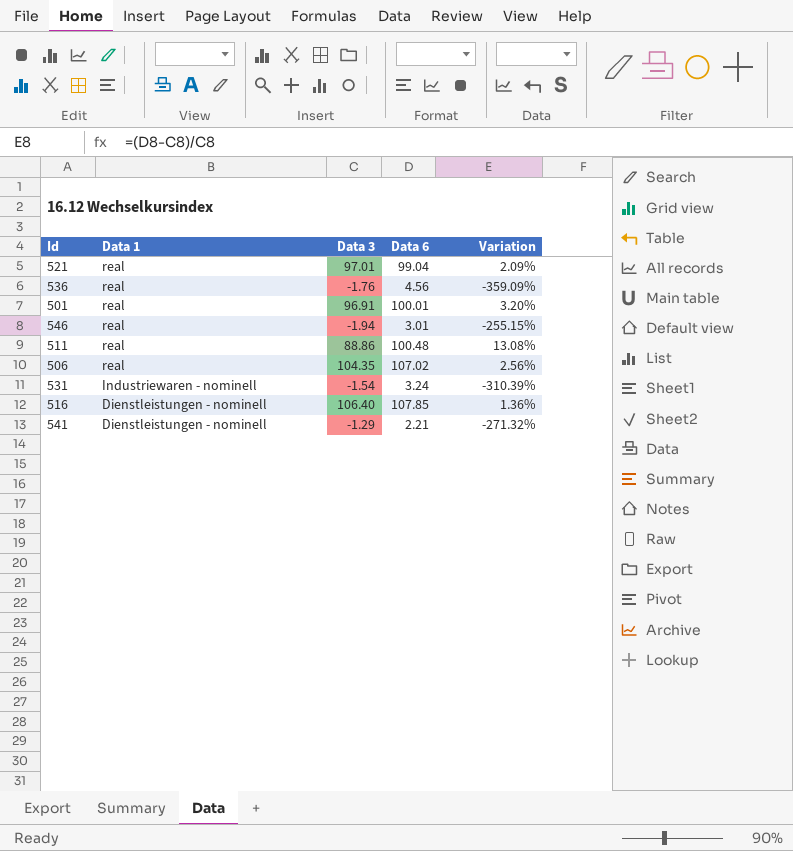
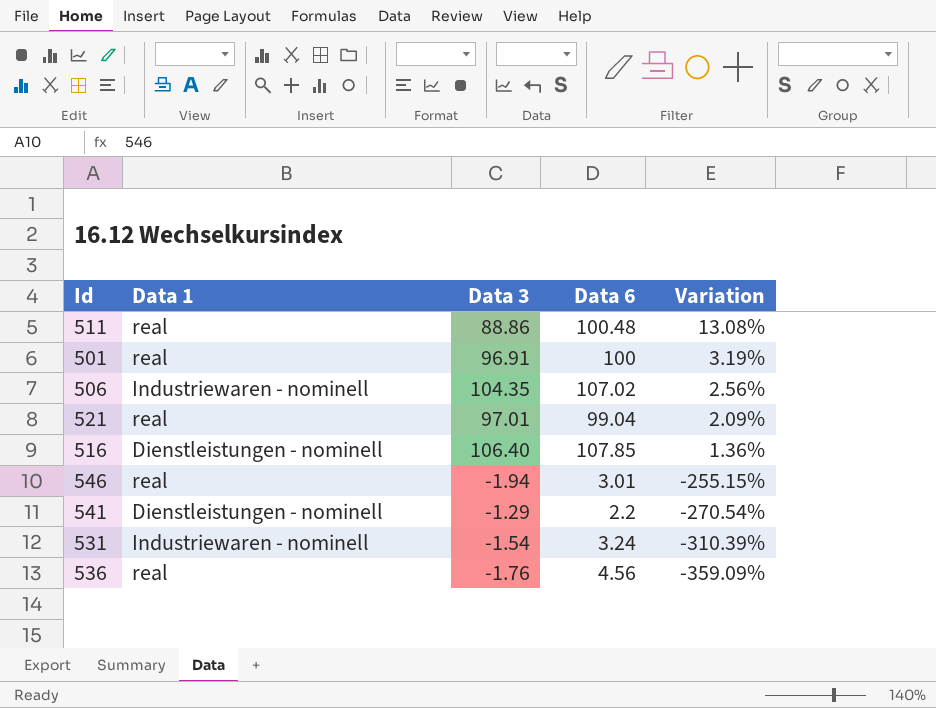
row order: Data 1 descending -> Variation descending
501 | Data 6: 100.01 -> 100
501 | Variation: 3.20% -> 3.19%
506 | Data 1: real -> Industriewaren - nominell
541 | Data 6: 2.21 -> 2.2
541 | Variation: -271.32% -> -270.54%

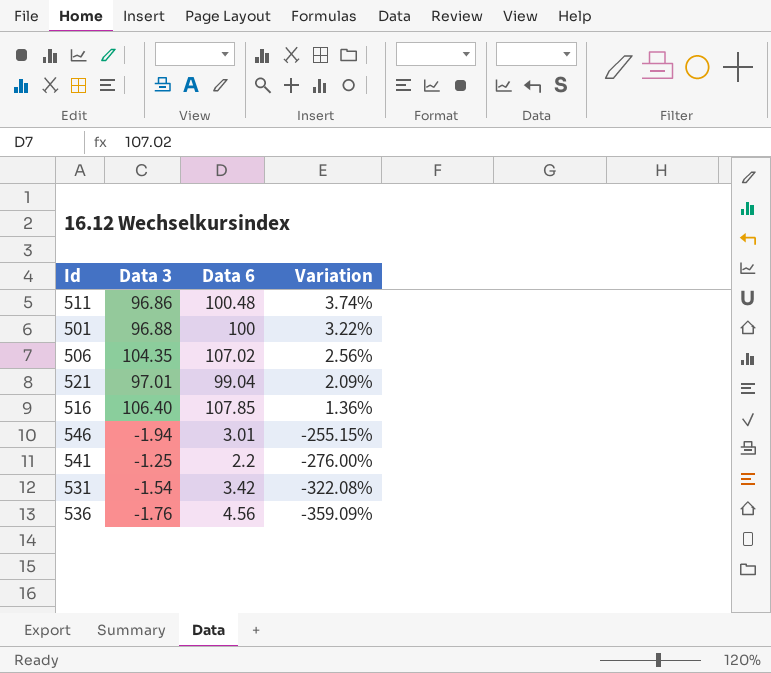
column Data 1 | position: 2 -> none
511 | Data 3: 88.86 -> 96.86
511 | Variation: 13.08% -> 3.74%
501 | Data 3: 96.91 -> 96.88
501 | Variation: 3.19% -> 3.22%
541 | Data 3: -1.29 -> -1.25
541 | Variation: -270.54% -> -276.00%
531 | Data 6: 3.24 -> 3.42
531 | Variation: -310.39% -> -322.08%

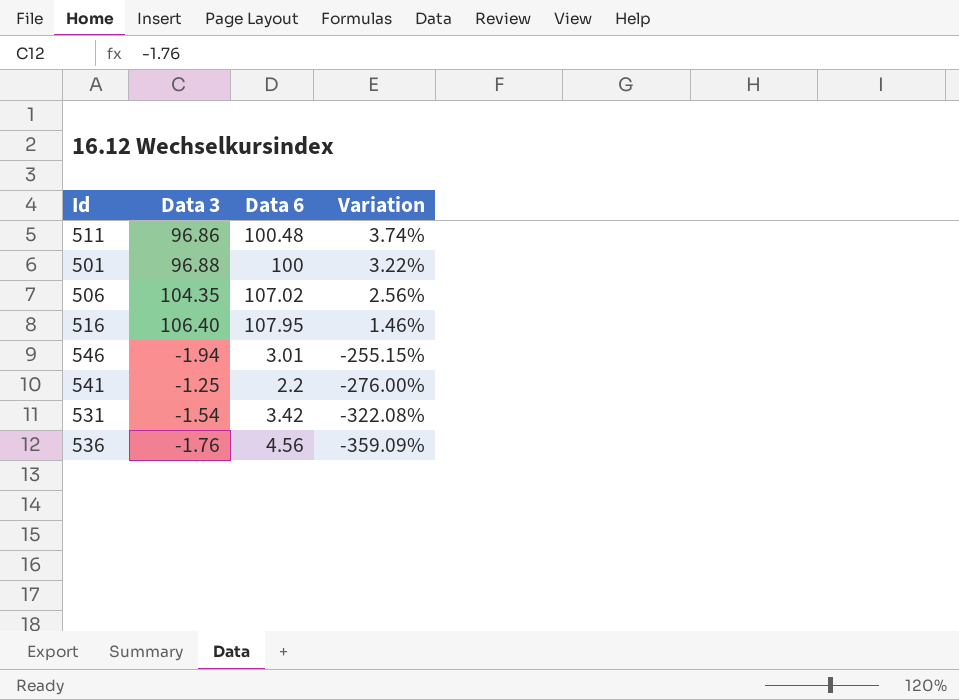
row 521: 97.01 | 99.04 | 2.09% -> none
516 | Data 6: 107.85 -> 107.95
516 | Variation: 1.36% -> 1.46%

